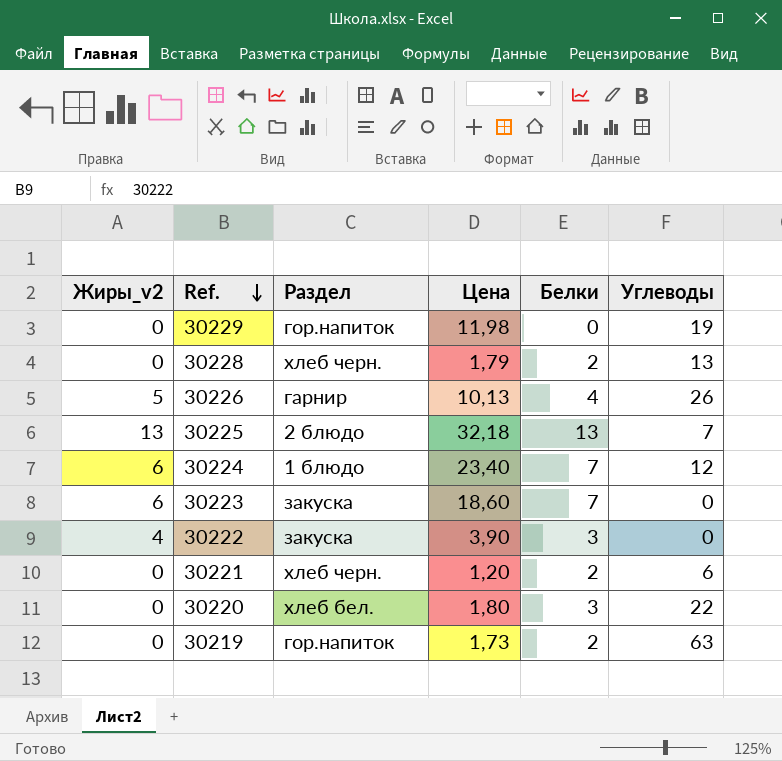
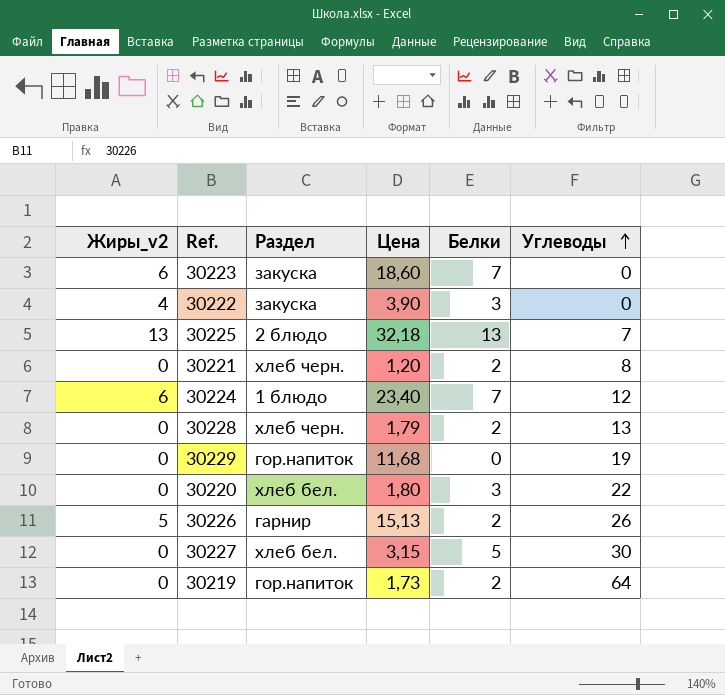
row order: Ref. descending -> Углеводы ascending
30221 | Углеводы: 6 -> 8
30229 | Цена: 11,98 -> 11,68
30226 | Цена: 10,13 -> 15,13
30226 | Белки: 4 -> 2
row 30227: none -> 0 | хлеб бел. | 3,15 | 5 | 30
30219 | Углеводы: 63 -> 64

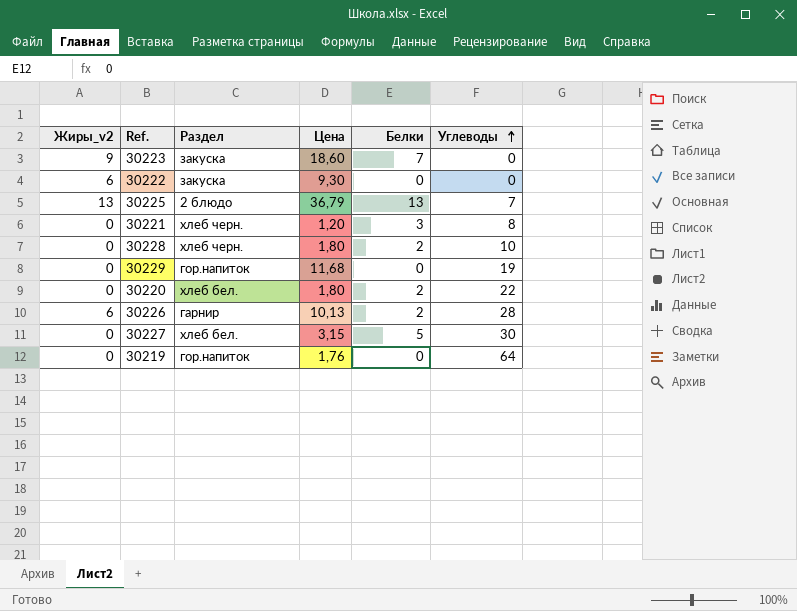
row 30224: 6 | 1 блюдо | 23,40 | 7 | 12 -> none
30223 | Жиры_v2: 6 -> 9
30222 | Жиры_v2: 4 -> 6
30222 | Цена: 3,90 -> 9,30
30222 | Белки: 3 -> 0
30225 | Цена: 32,18 -> 36,79
30221 | Белки: 2 -> 3
30228 | Цена: 1,79 -> 1,80
30228 | Углеводы: 13 -> 10
30220 | Белки: 3 -> 2
30226 | Жиры_v2: 5 -> 6
30226 | Цена: 15,13 -> 10,13
30226 | Углеводы: 26 -> 28
30219 | Цена: 1,73 -> 1,76
30219 | Белки: 2 -> 0

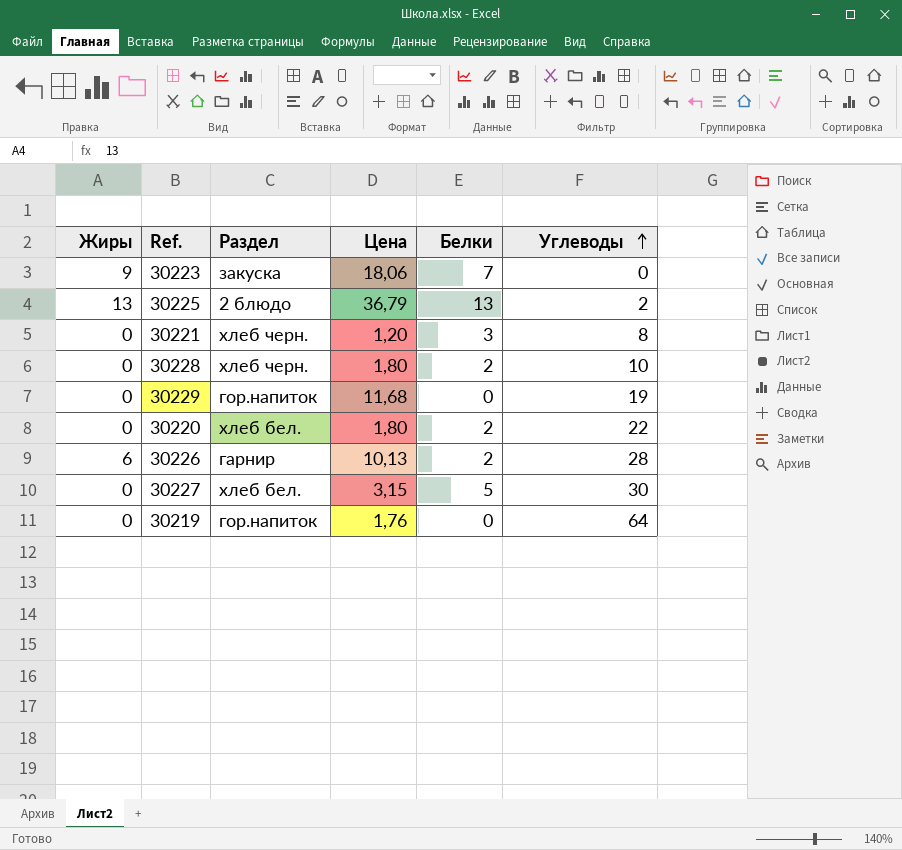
column name: Жиры_v2 -> Жиры
row 30222: 6 | закуска | 9,30 | 0 | 0 -> none
30223 | Цена: 18,60 -> 18,06
30225 | Углеводы: 7 -> 2

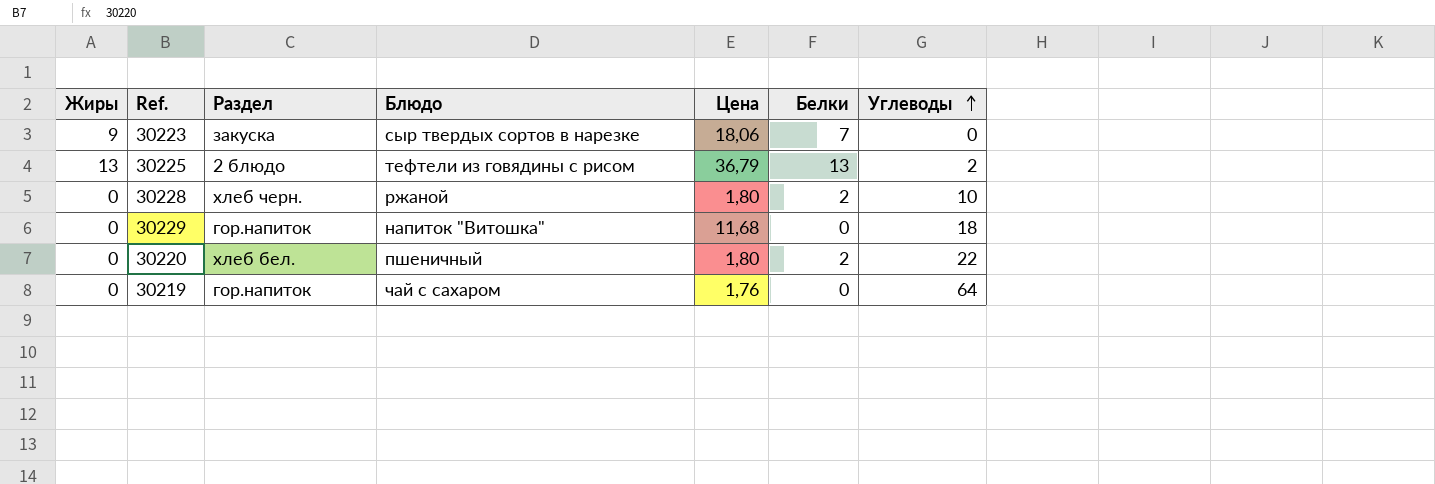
column Блюдо | position: none -> 4
row 30221: 0 | хлеб черн. | 1,20 | 3 | 8 -> none
row 30226: 6 | гарнир | 10,13 | 2 | 28 -> none
row 30227: 0 | хлеб бел. | 3,15 | 5 | 30 -> none
30229 | Углеводы: 19 -> 18

